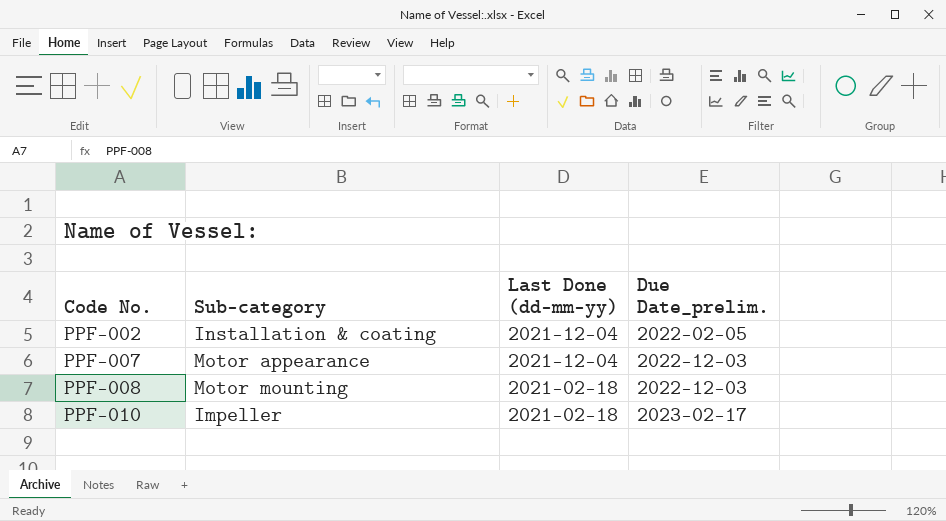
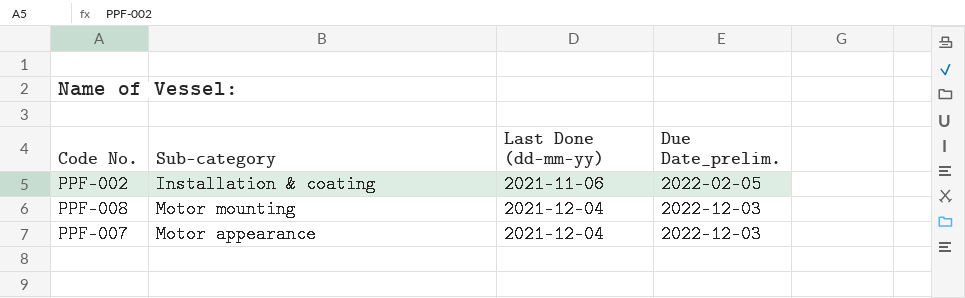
row order: Code No. ascending -> Last Done (dd-mm-yy) ascending
row PPF-010: Impeller | 2021-02-18 | 2023-02-17 -> none
PPF-002 | Last Done (dd-mm-yy): 2021-12-04 -> 2021-11-06
PPF-008 | Last Done (dd-mm-yy): 2021-02-18 -> 2021-12-04

